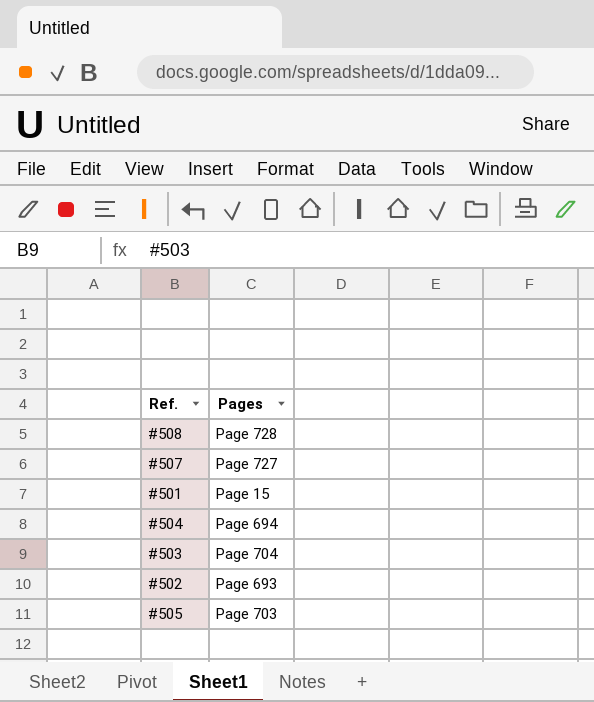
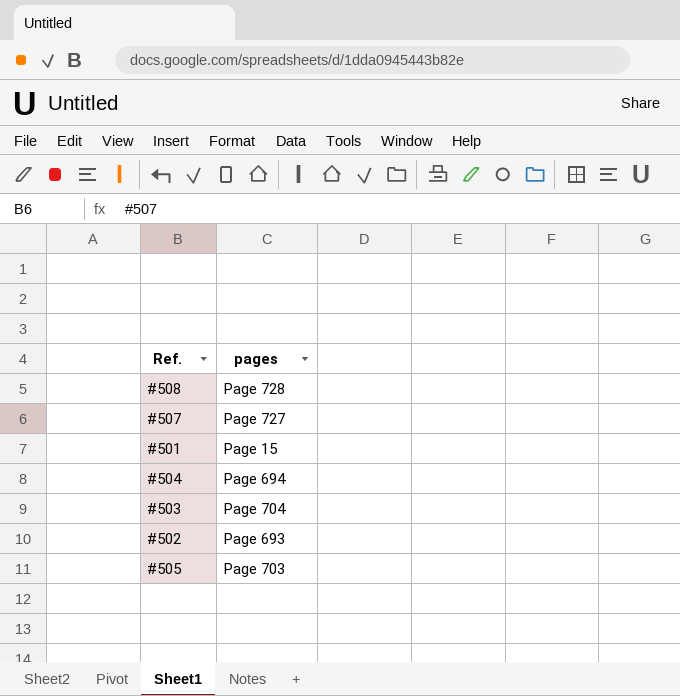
column name: Pages -> pages

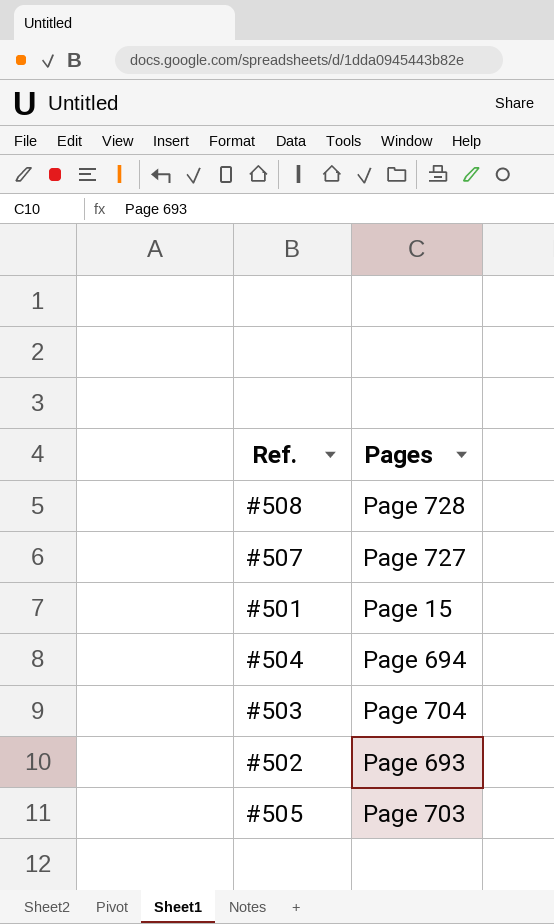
column name: pages -> Pages

